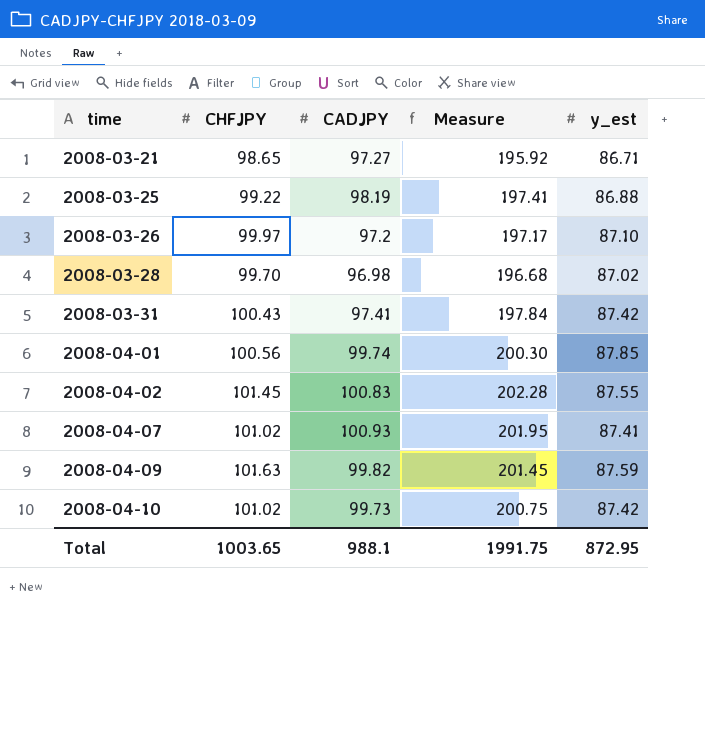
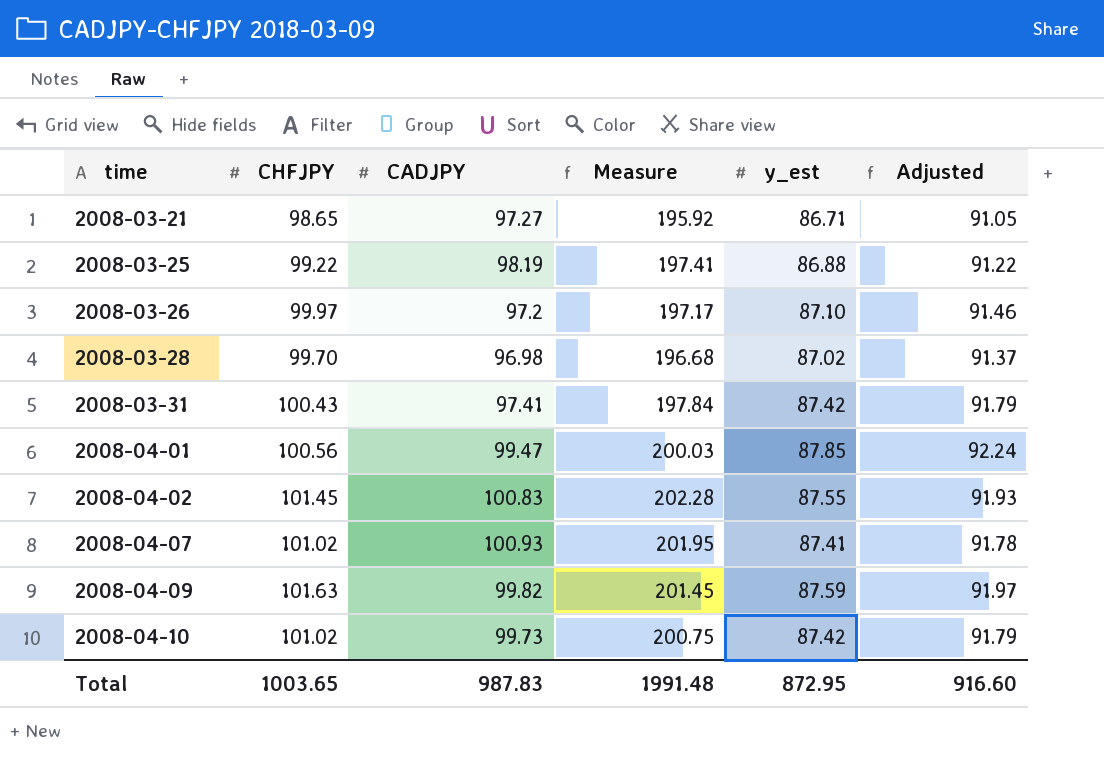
column Adjusted | formula: none -> [y_est] * 1.05
2008-04-01 | CADJPY: 99.74 -> 99.47
2008-04-01 | Measure: 200.30 -> 200.03
Total | CADJPY: 988.1 -> 987.83
Total | Measure: 1991.75 -> 1991.48

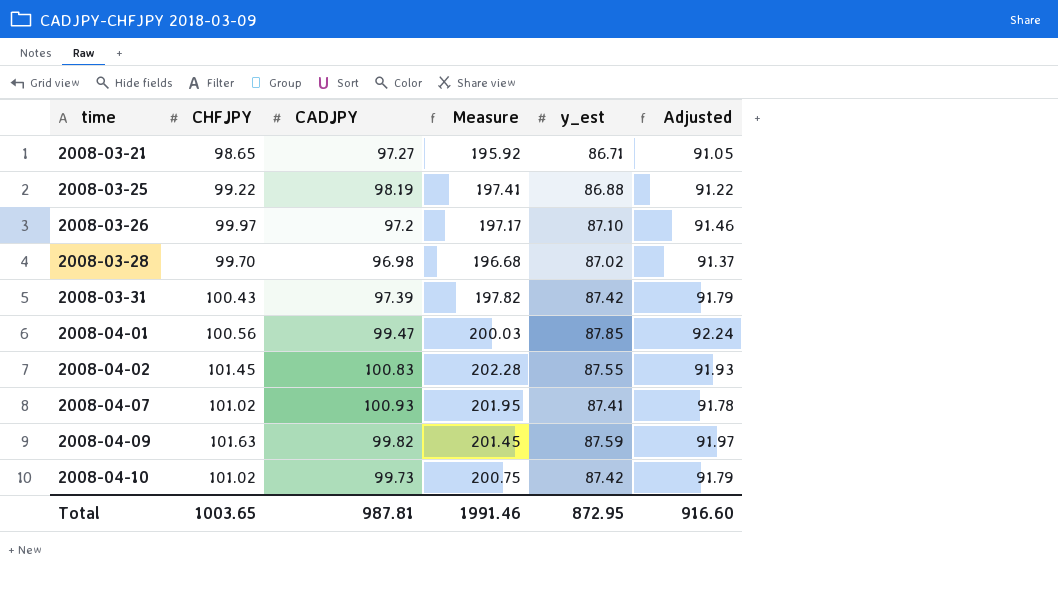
2008-03-31 | CADJPY: 97.41 -> 97.39
2008-03-31 | Measure: 197.84 -> 197.82
Total | CADJPY: 987.83 -> 987.81
Total | Measure: 1991.48 -> 1991.46

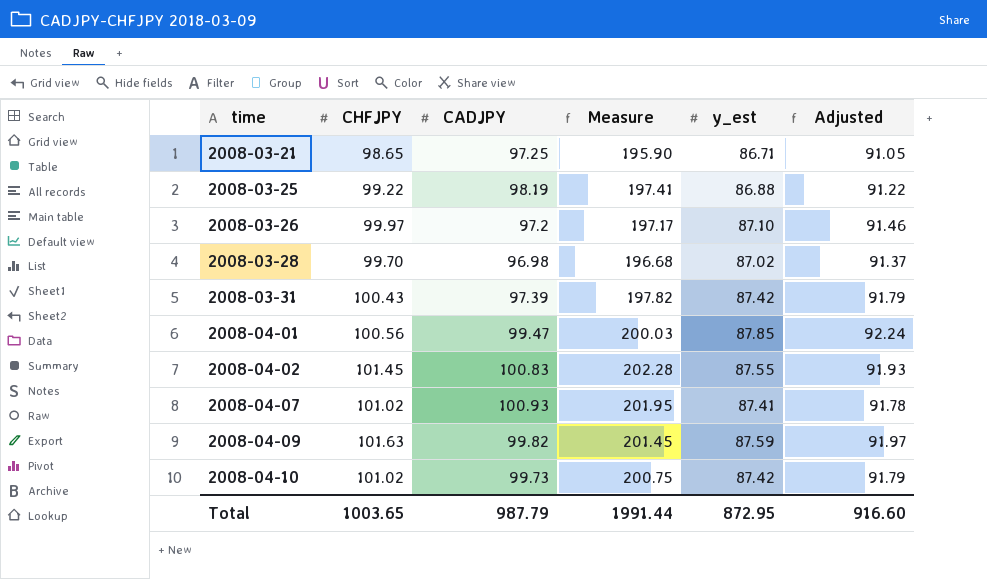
2008-03-21 | CADJPY: 97.27 -> 97.25
2008-03-21 | Measure: 195.92 -> 195.90
Total | CADJPY: 987.81 -> 987.79
Total | Measure: 1991.46 -> 1991.44

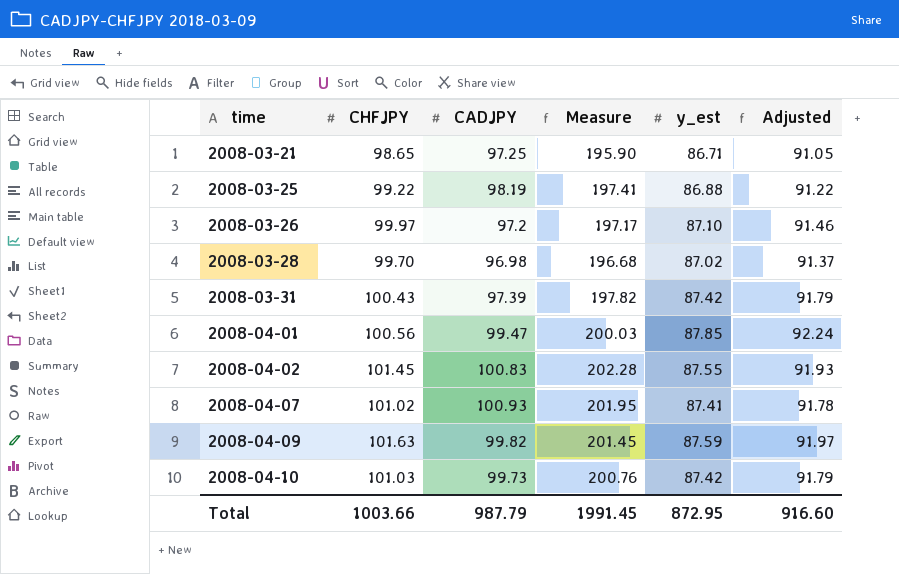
2008-04-10 | CHFJPY: 101.02 -> 101.03
2008-04-10 | Measure: 200.75 -> 200.76
Total | CHFJPY: 1003.65 -> 1003.66
Total | Measure: 1991.44 -> 1991.45

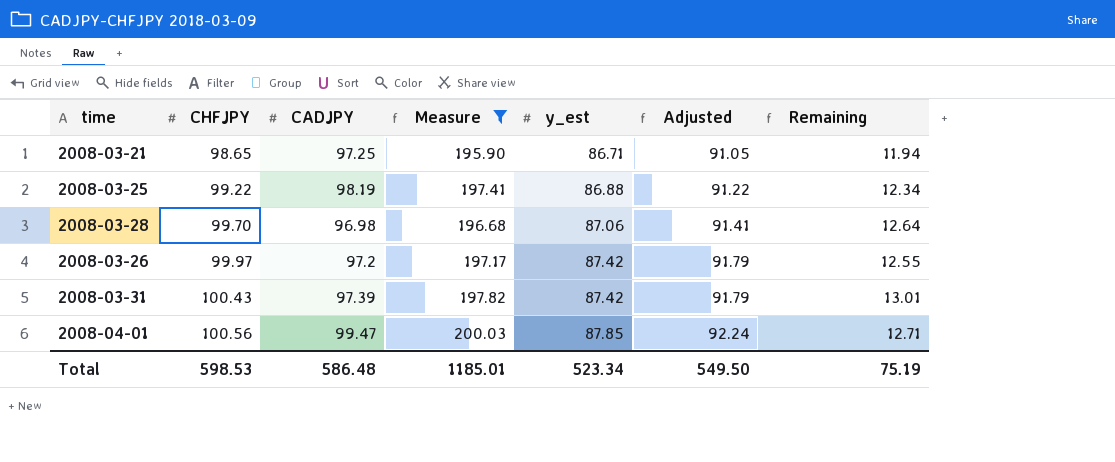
filter: none -> Measure <= 200.03
row order: time ascending -> CHFJPY ascending
column Remaining | formula: none -> [CHFJPY] - [y_est]
2008-03-28 | y_est: 87.02 -> 87.06
2008-03-28 | Adjusted: 91.37 -> 91.41
2008-03-26 | y_est: 87.10 -> 87.42
2008-03-26 | Adjusted: 91.46 -> 91.79
Total | CHFJPY: 1003.66 -> 598.53
Total | CADJPY: 987.79 -> 586.48
Total | Measure: 1991.45 -> 1185.01
Total | y_est: 872.95 -> 523.34
Total | Adjusted: 916.60 -> 549.50

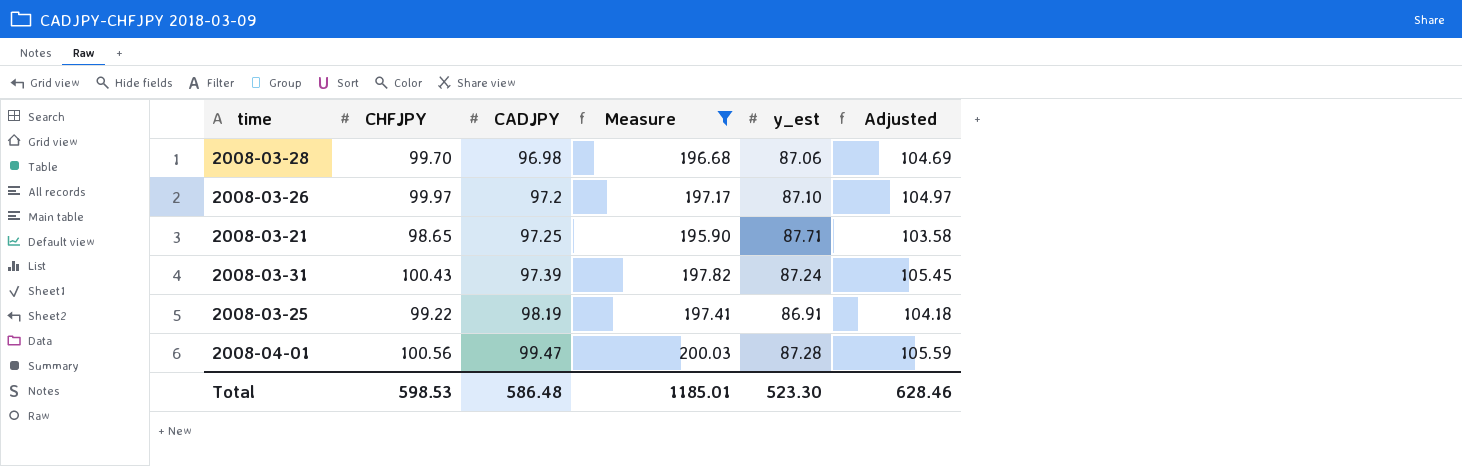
row order: CHFJPY ascending -> CADJPY ascending
column Remaining | formula: [CHFJPY] - [y_est] -> none
column Adjusted | formula: [y_est] * 1.05 -> [CHFJPY] * 1.05
2008-03-26 | y_est: 87.42 -> 87.10
2008-03-21 | y_est: 86.71 -> 87.71
2008-03-31 | y_est: 87.42 -> 87.24
2008-03-25 | y_est: 86.88 -> 86.91
2008-04-01 | y_est: 87.85 -> 87.28
Total | y_est: 523.34 -> 523.30
Total | Adjusted: 549.50 -> 628.46

